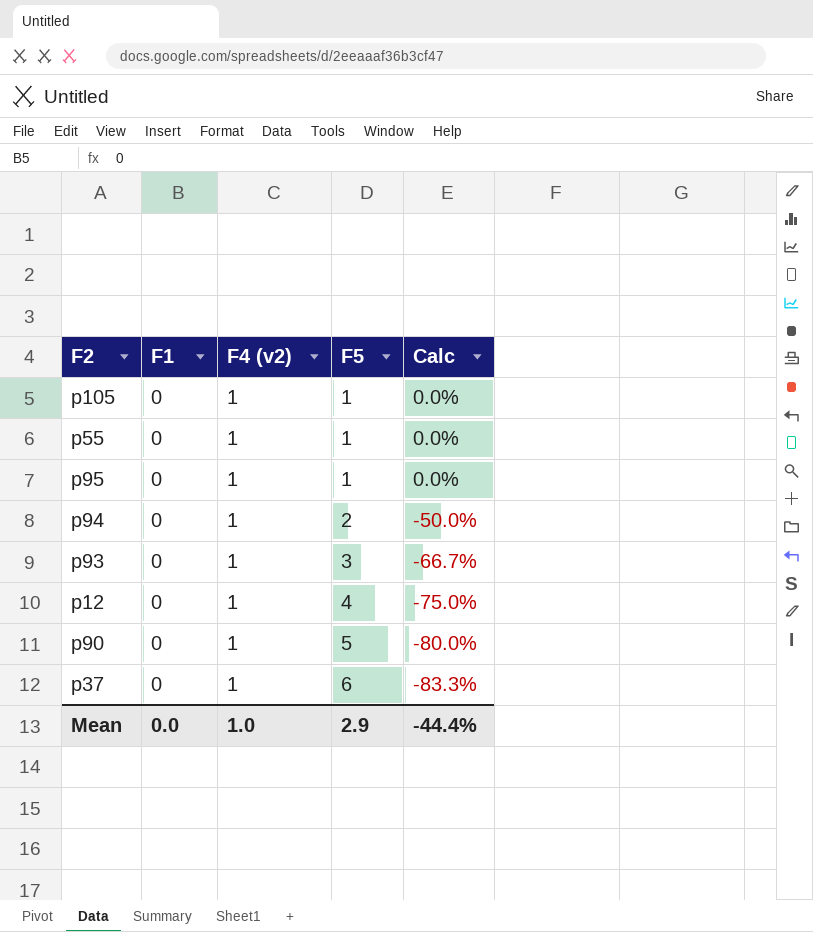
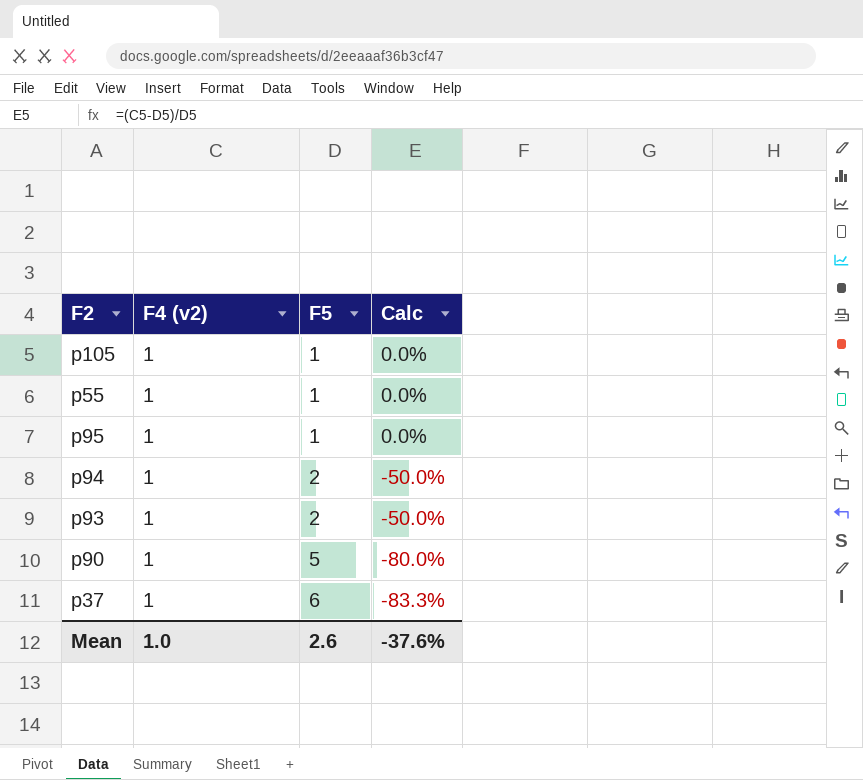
column F1 | position: 2 -> none
row p12: 0 | 1 | 4 | -75.0% -> none
p93 | F5: 3 -> 2
p93 | Calc: -66.7% -> -50.0%
Mean | F5: 2.9 -> 2.6
Mean | Calc: -44.4% -> -37.6%

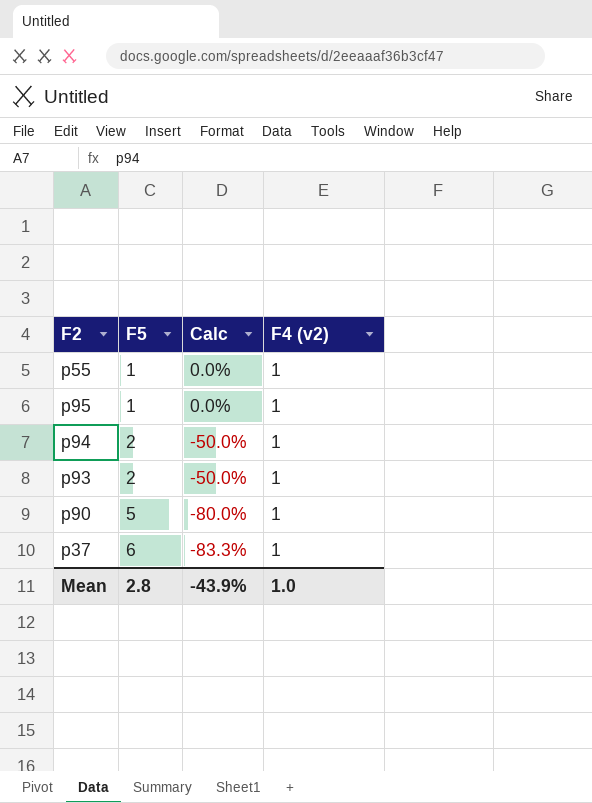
column F4 (v2) | position: 2 -> 4
row p105: 1 | 1 | 0.0% -> none
Mean | F5: 2.6 -> 2.8
Mean | Calc: -37.6% -> -43.9%

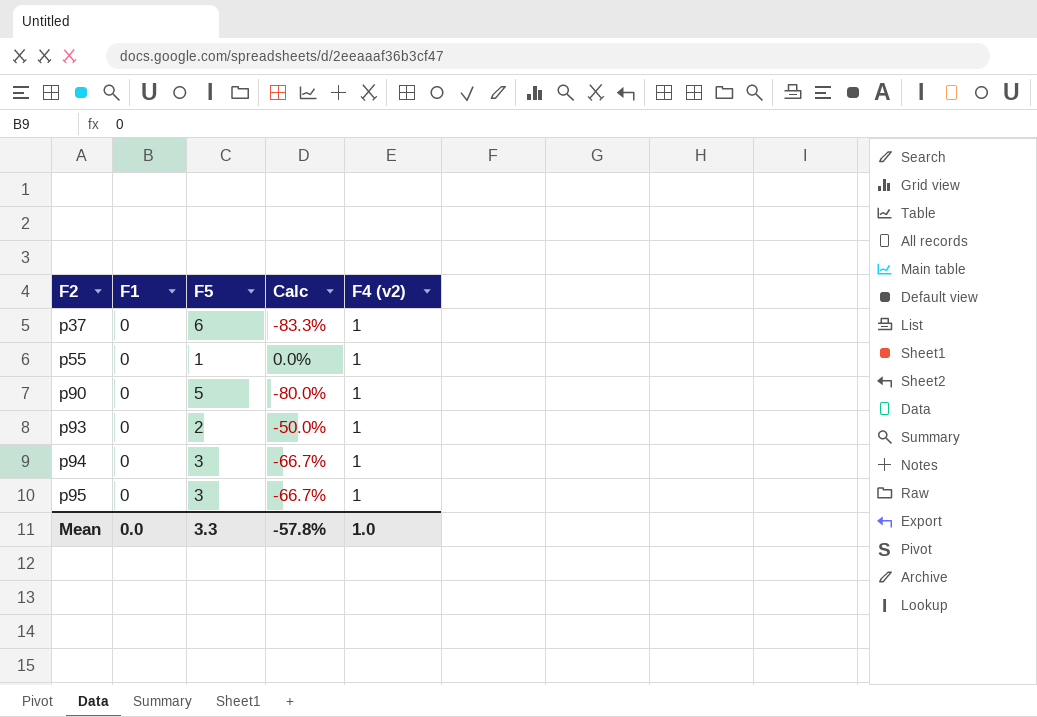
row order: F5 ascending -> F2 ascending
column F1 | position: none -> 2
p94 | F5: 2 -> 3
p94 | Calc: -50.0% -> -66.7%
p95 | F5: 1 -> 3
p95 | Calc: 0.0% -> -66.7%
Mean | F5: 2.8 -> 3.3
Mean | Calc: -43.9% -> -57.8%

